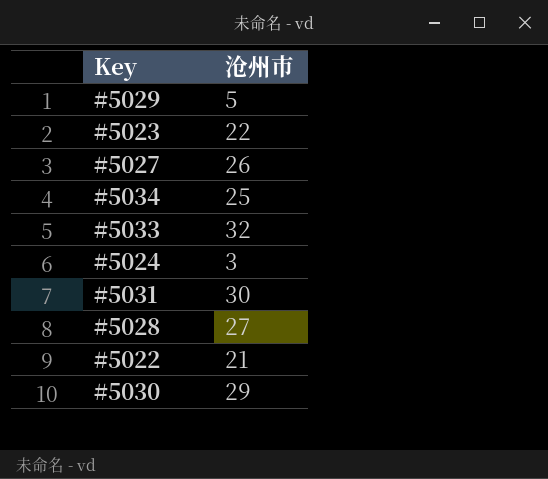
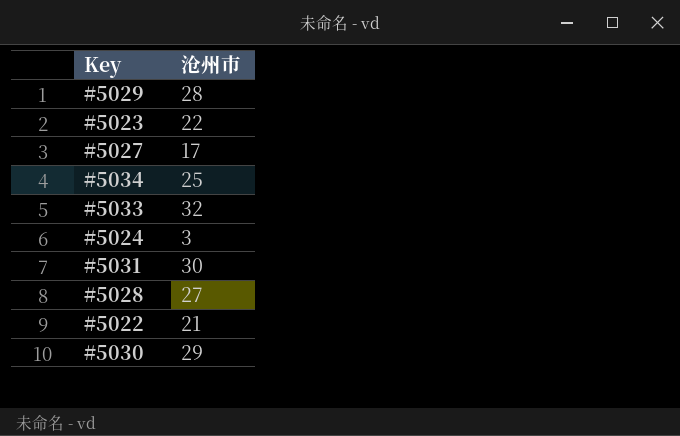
#5029 | 沧州市: 5 -> 28
#5027 | 沧州市: 26 -> 17

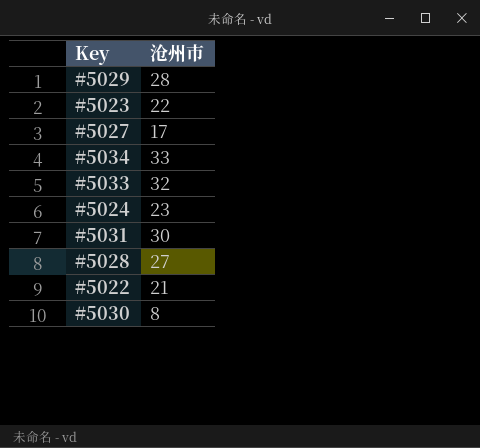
#5034 | 沧州市: 25 -> 33
#5024 | 沧州市: 3 -> 23
#5030 | 沧州市: 29 -> 8

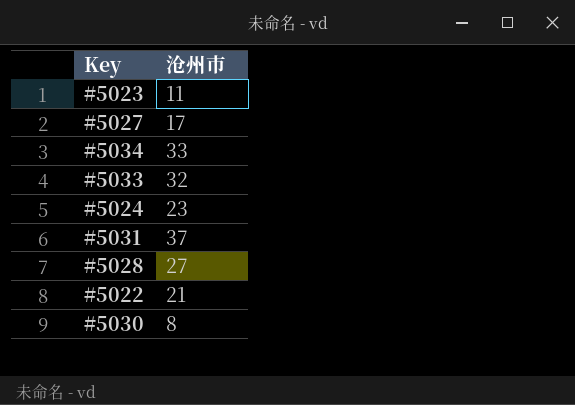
row #5029: 28 -> none
#5023 | 沧州市: 22 -> 11
#5031 | 沧州市: 30 -> 37

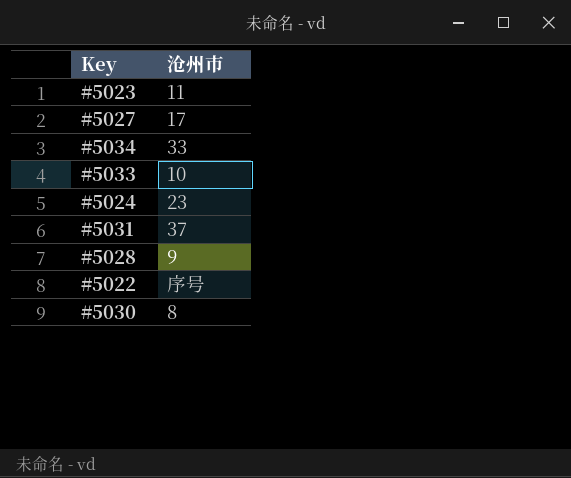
#5033 | 沧州市: 32 -> 10
#5028 | 沧州市: 27 -> 9
#5022 | 沧州市: 21 -> 序号

